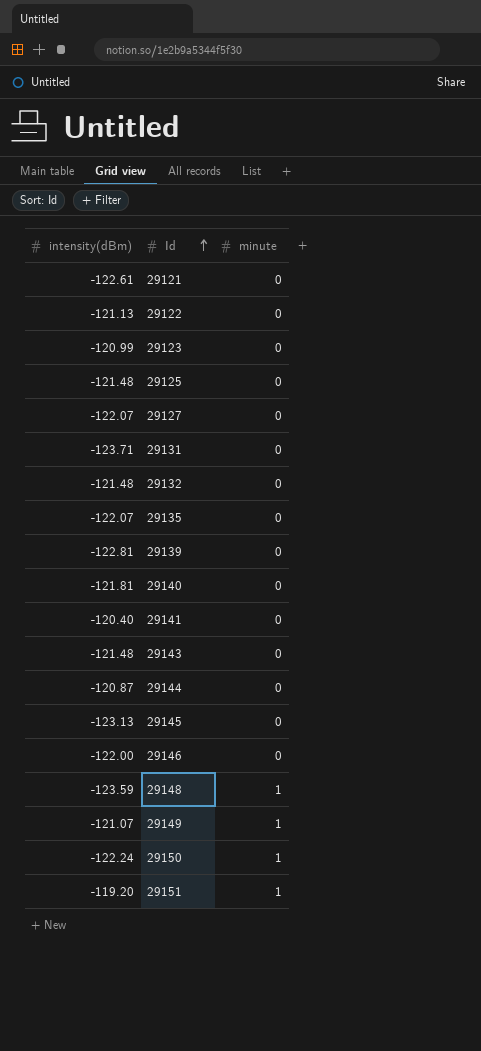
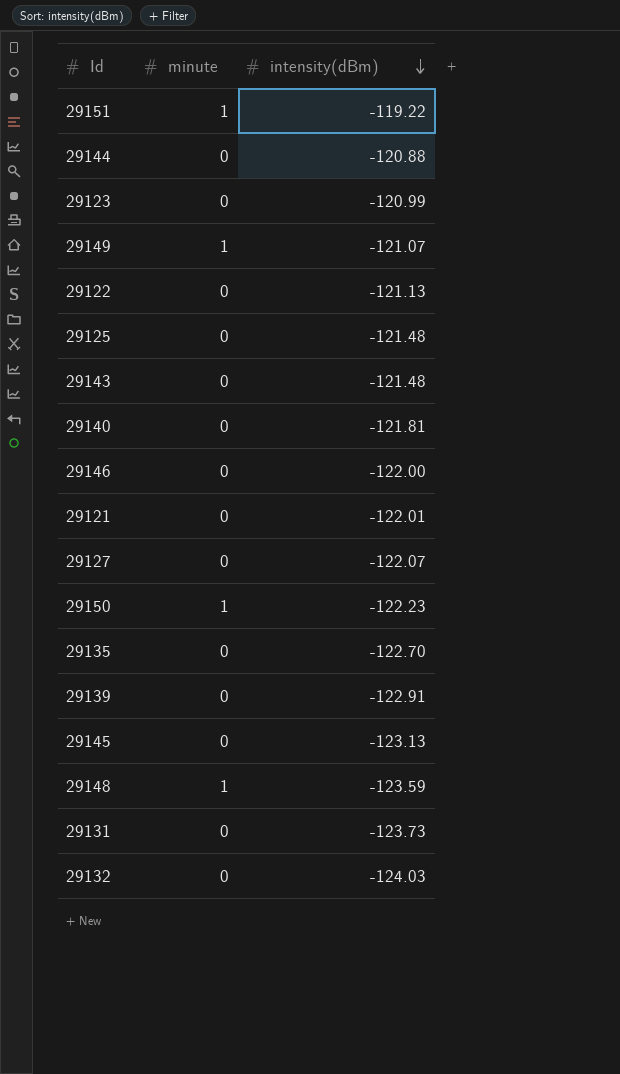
row order: Id ascending -> intensity(dBm) descending
column intensity(dBm) | position: 1 -> 3
row 29141: -120.40 | 0 -> none
29151 | intensity(dBm): -119.20 -> -119.22
29144 | intensity(dBm): -120.87 -> -120.88
29121 | intensity(dBm): -122.61 -> -122.01
29150 | intensity(dBm): -122.24 -> -122.23
29135 | intensity(dBm): -122.07 -> -122.70
29139 | intensity(dBm): -122.81 -> -122.91
29131 | intensity(dBm): -123.71 -> -123.73
29132 | intensity(dBm): -121.48 -> -124.03

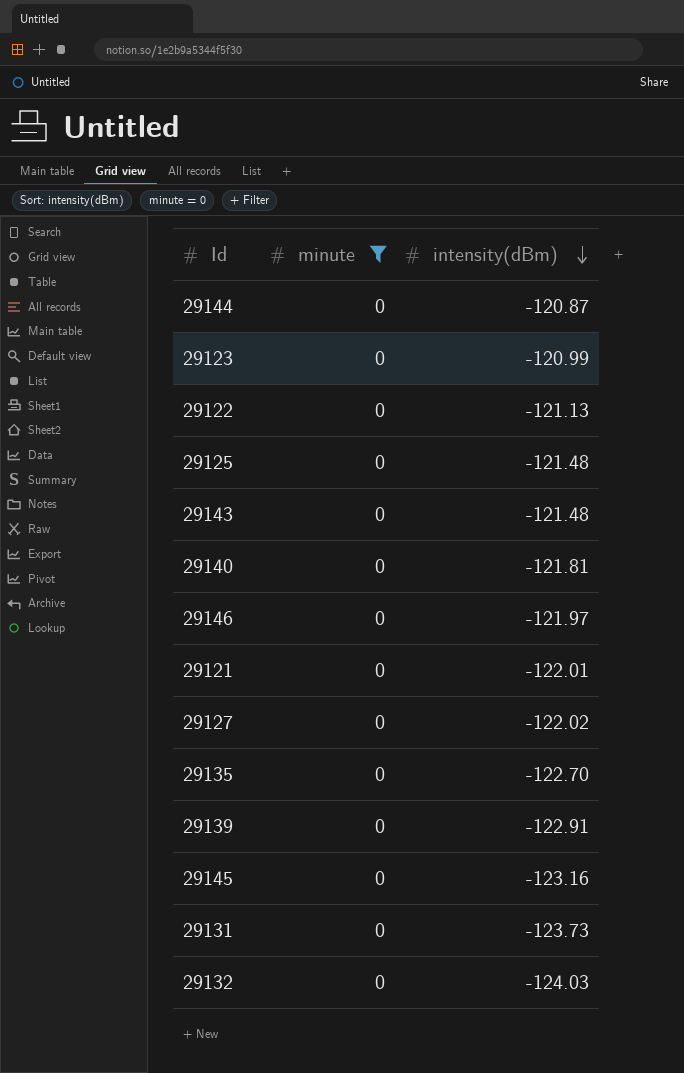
filter: none -> minute = 0
29144 | intensity(dBm): -120.88 -> -120.87
29146 | intensity(dBm): -122.00 -> -121.97
29127 | intensity(dBm): -122.07 -> -122.02
29145 | intensity(dBm): -123.13 -> -123.16

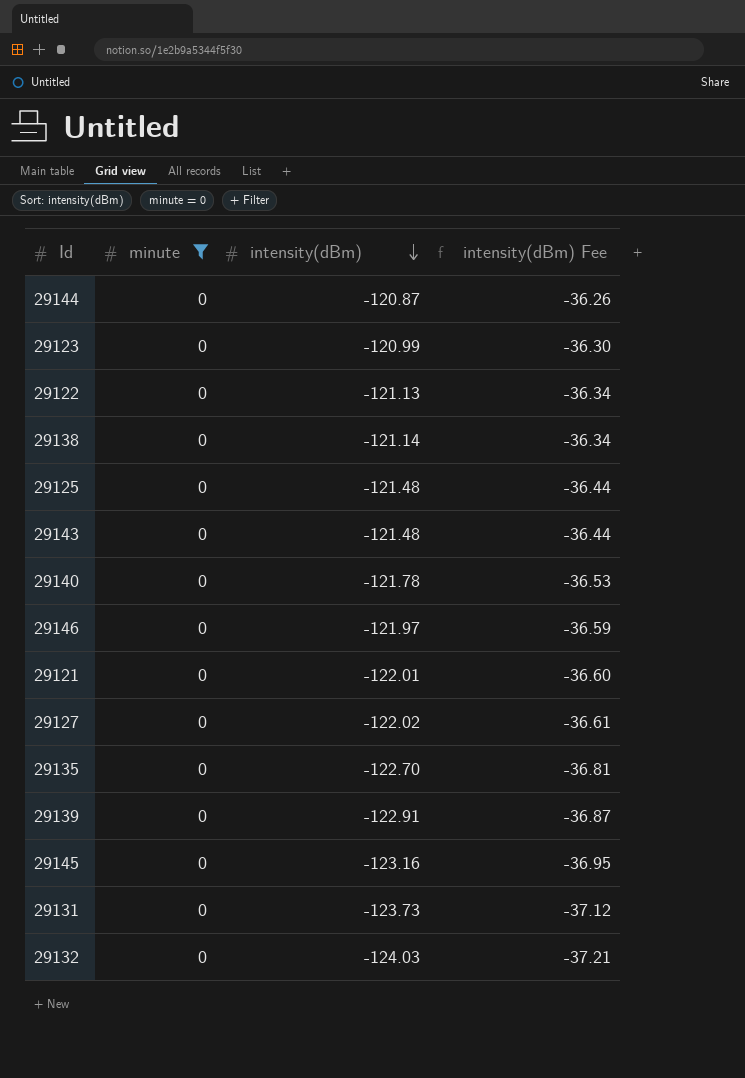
column intensity(dBm) Fee | formula: none -> [intensity(dBm)] * 0.3
row 29138: none -> 0 | -121.14 | -36.34
29140 | intensity(dBm): -121.81 -> -121.78

